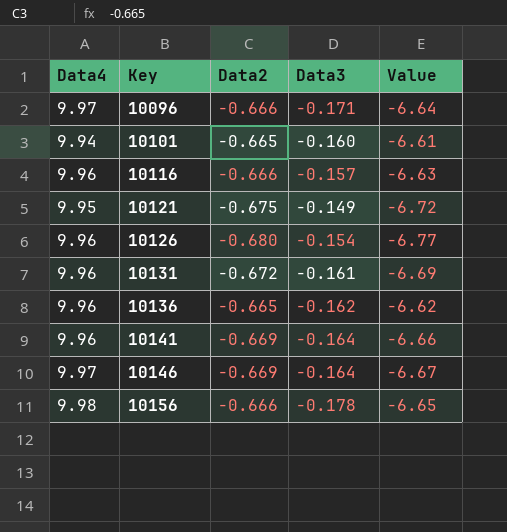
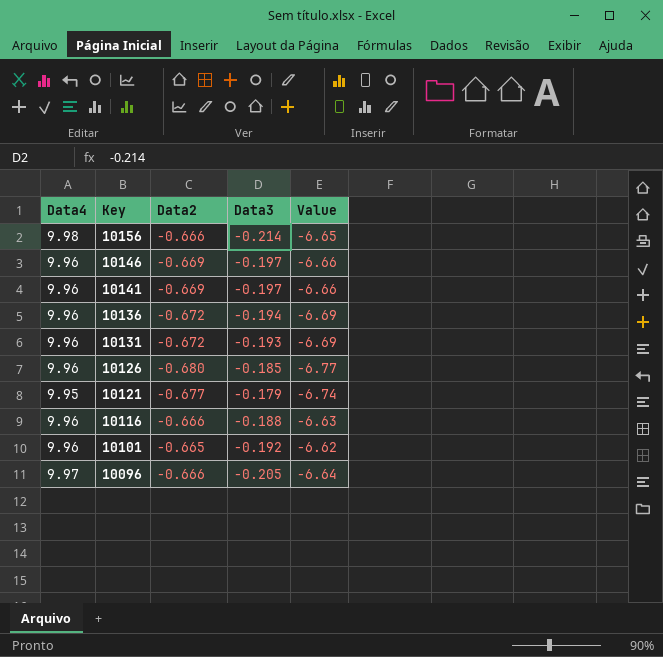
row order: Key ascending -> Key descending
10156 | Data3: -0.178 -> -0.214
10146 | Data4: 9.97 -> 9.96
10146 | Data3: -0.164 -> -0.197
10146 | Value: -6.67 -> -6.66
10141 | Data3: -0.164 -> -0.197
10136 | Data2: -0.665 -> -0.672
10136 | Data3: -0.162 -> -0.194
10136 | Value: -6.62 -> -6.69
10131 | Data3: -0.161 -> -0.193
10126 | Data3: -0.154 -> -0.185
10121 | Data2: -0.675 -> -0.677
10121 | Data3: -0.149 -> -0.179
10121 | Value: -6.72 -> -6.74
10116 | Data3: -0.157 -> -0.188
10101 | Data4: 9.94 -> 9.96
10101 | Data3: -0.160 -> -0.192
10101 | Value: -6.61 -> -6.62
10096 | Data3: -0.171 -> -0.205

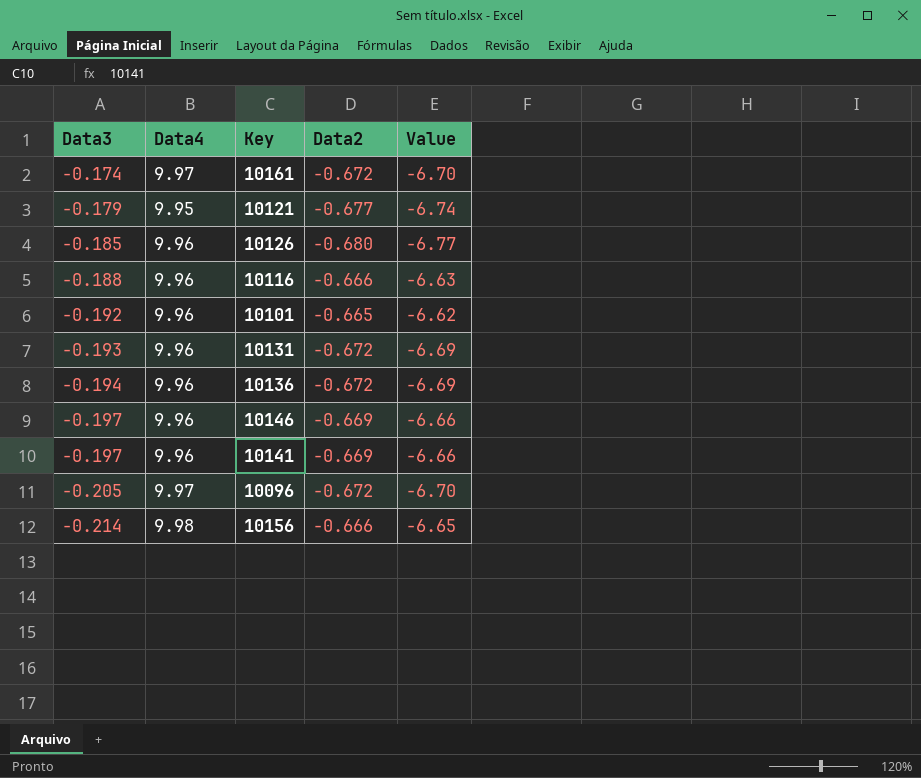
row order: Key descending -> Data3 descending
column Data3 | position: 4 -> 1
row 10161: none -> -0.174 | 9.97 | -0.672 | -6.70
10096 | Data2: -0.666 -> -0.672
10096 | Value: -6.64 -> -6.70

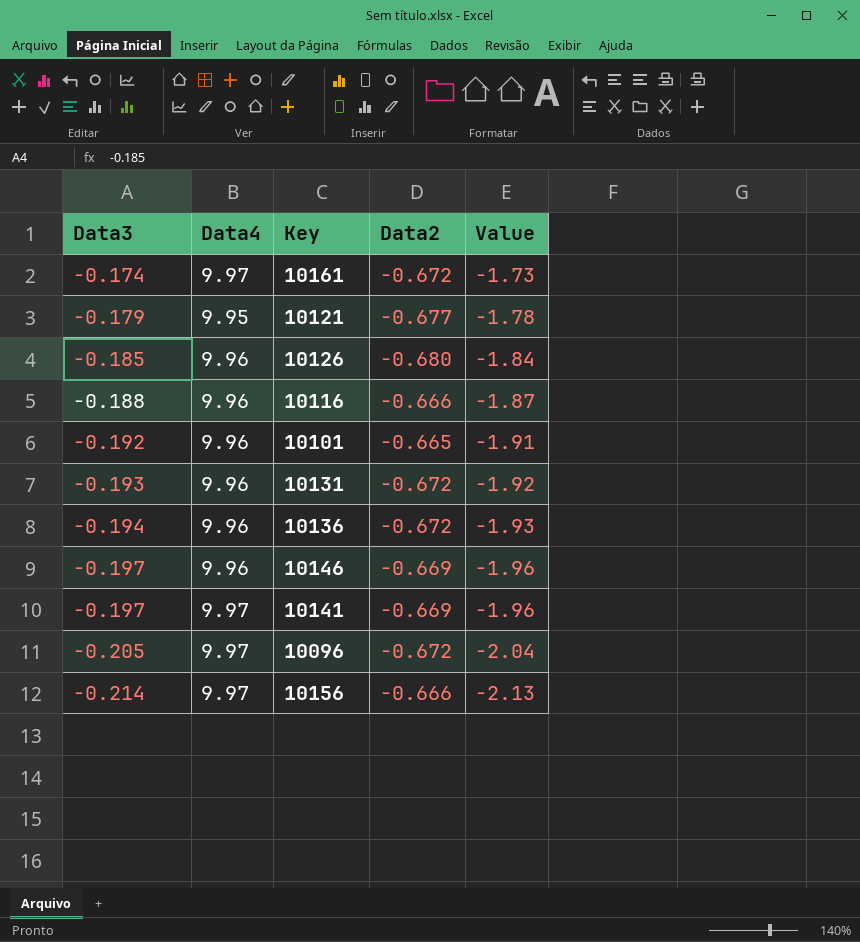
column Value | formula: [Data4] * [Data2] -> [Data3] * [Data4]
10141 | Data4: 9.96 -> 9.97
10156 | Data4: 9.98 -> 9.97

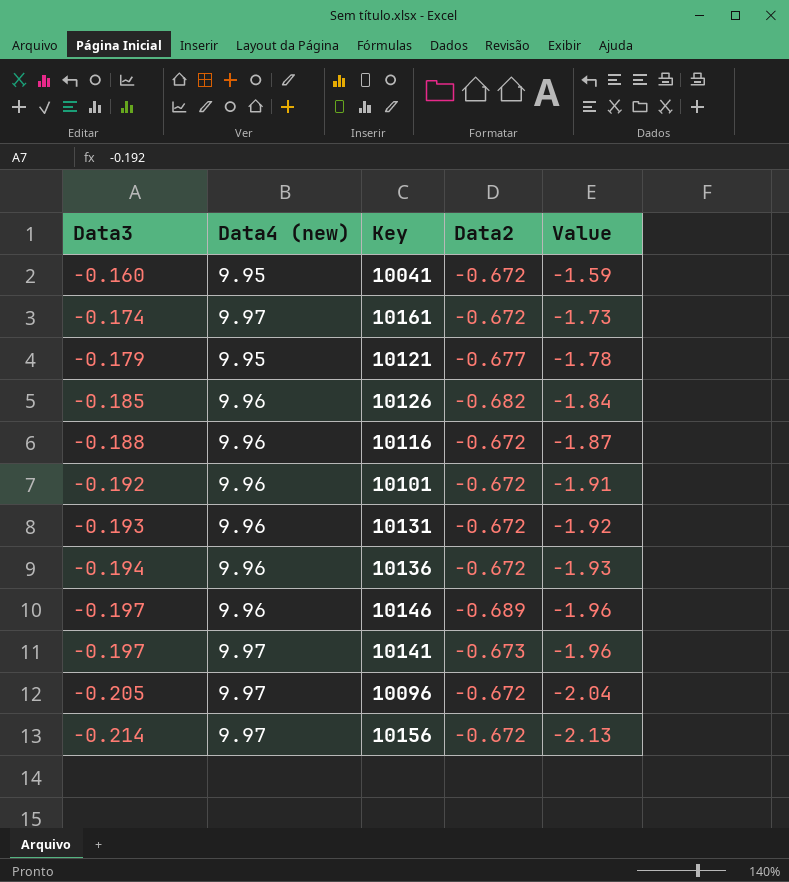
column name: Data4 -> Data4 (new)
row 10041: none -> -0.160 | 9.95 | -0.672 | -1.59
10126 | Data2: -0.680 -> -0.682
10116 | Data2: -0.666 -> -0.672
10101 | Data2: -0.665 -> -0.672
10146 | Data2: -0.669 -> -0.689
10141 | Data2: -0.669 -> -0.673
10156 | Data2: -0.666 -> -0.672

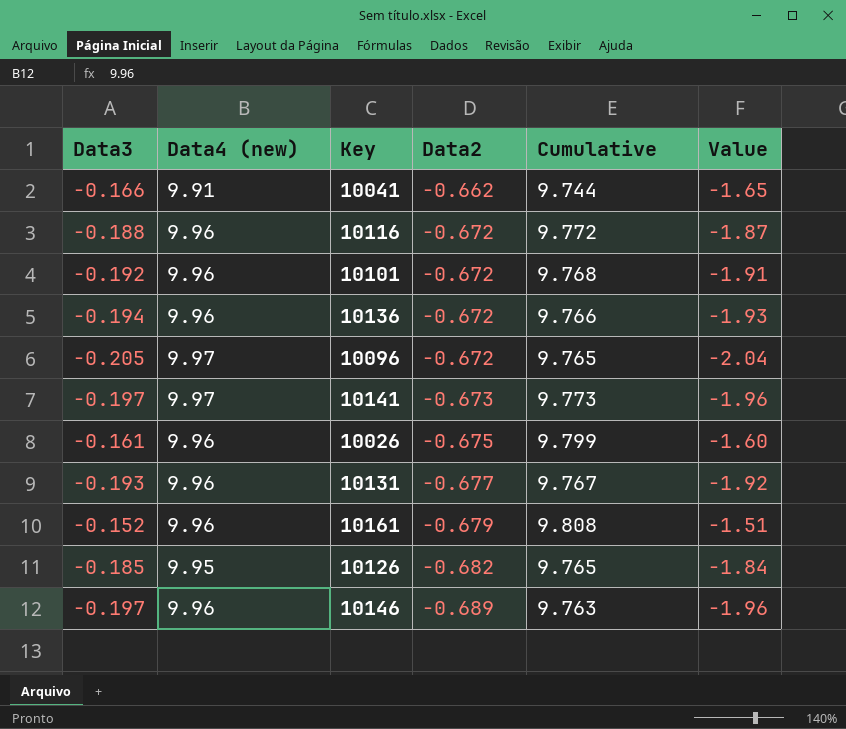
row order: Data3 descending -> Data2 descending
column Cumulative | formula: none -> [Data3] + [Data4 (new)]
row 10121: -0.179 | 9.95 | -0.677 | -1.78 -> none
row 10156: -0.214 | 9.97 | -0.672 | -2.13 -> none
10041 | Data3: -0.160 -> -0.166
10041 | Data4 (new): 9.95 -> 9.91
10041 | Data2: -0.672 -> -0.662
10041 | Value: -1.59 -> -1.65
row 10026: none -> -0.161 | 9.96 | -0.675 | 9.799 | -1.60
10131 | Data2: -0.672 -> -0.677
10161 | Data3: -0.174 -> -0.152
10161 | Data4 (new): 9.97 -> 9.96
10161 | Data2: -0.672 -> -0.679
10161 | Value: -1.73 -> -1.51
10126 | Data4 (new): 9.96 -> 9.95

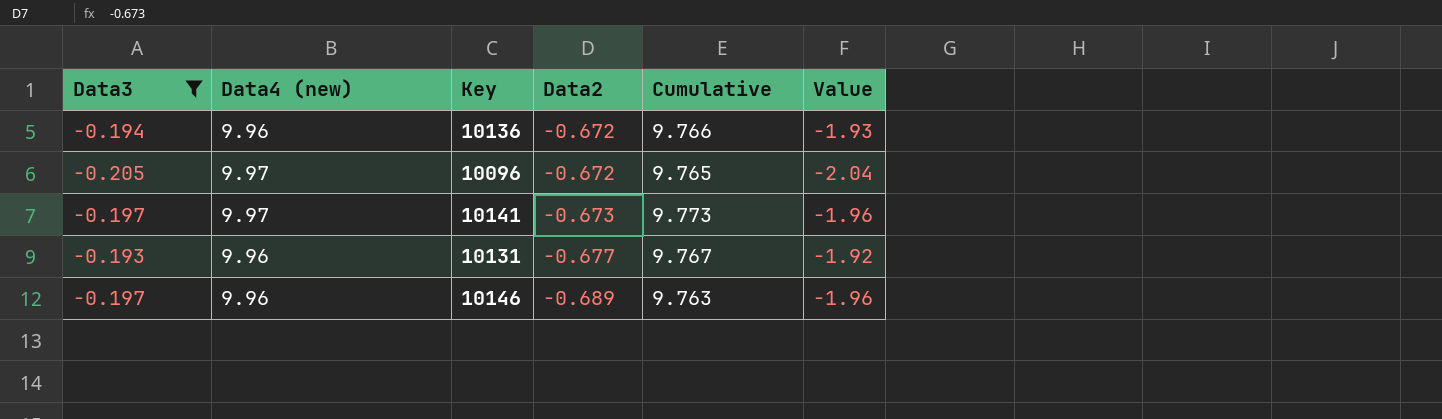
filter: none -> Data3 <= -0.193

